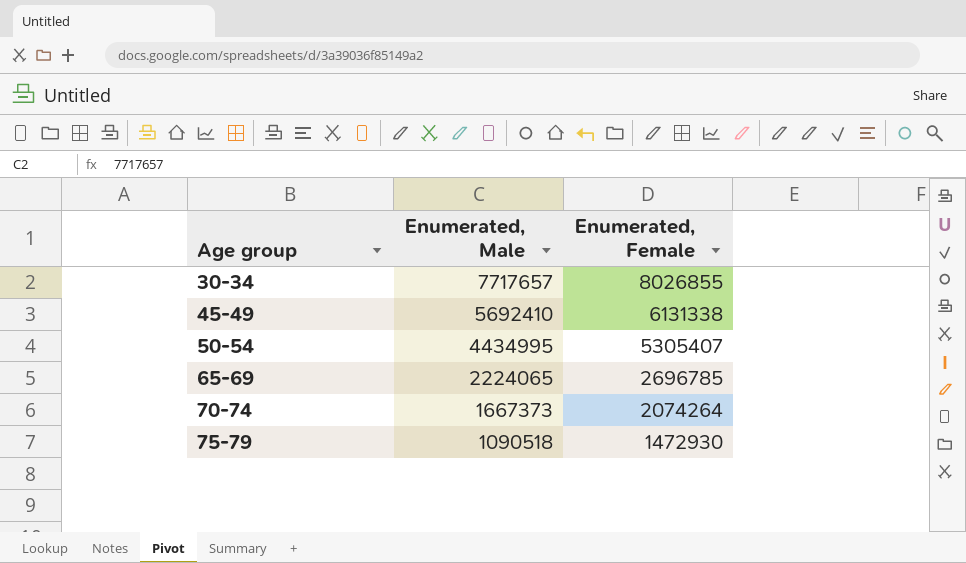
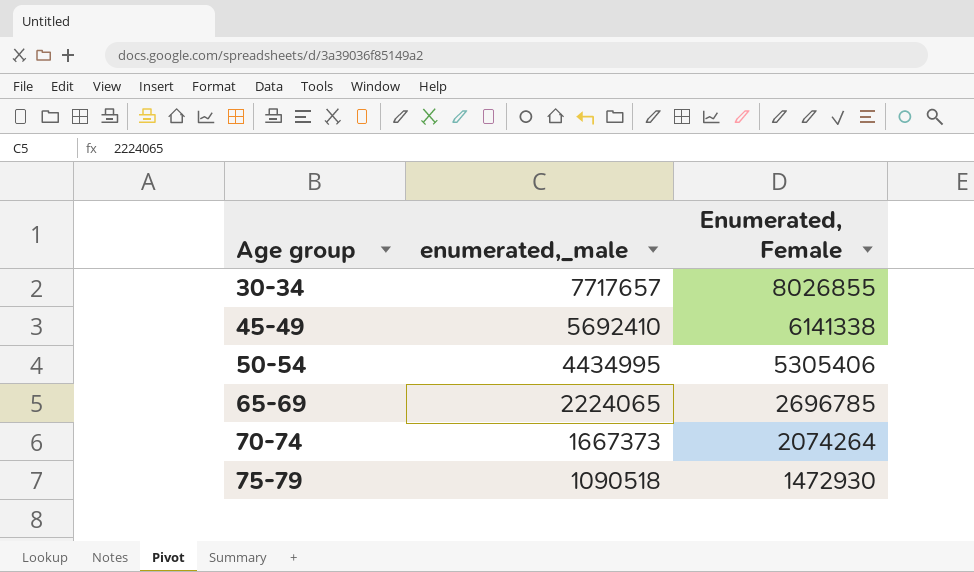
column name: Enumerated, Male -> enumerated,_male
45-49 | Enumerated, Female: 6131338 -> 6141338
50-54 | Enumerated, Female: 5305407 -> 5305406

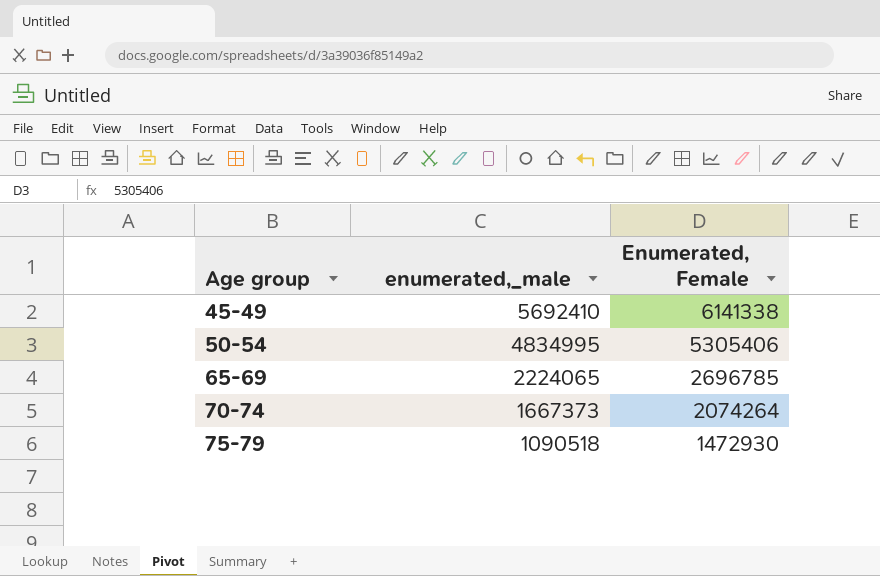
row 30-34: 7717657 | 8026855 -> none
50-54 | enumerated,_male: 4434995 -> 4834995

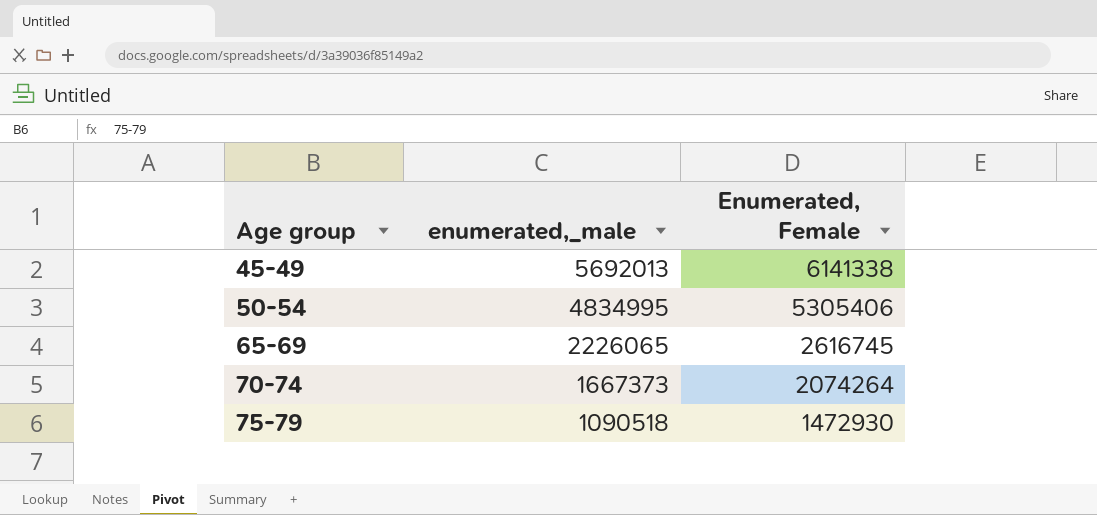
45-49 | enumerated,_male: 5692410 -> 5692013
65-69 | enumerated,_male: 2224065 -> 2226065
65-69 | Enumerated, Female: 2696785 -> 2616745

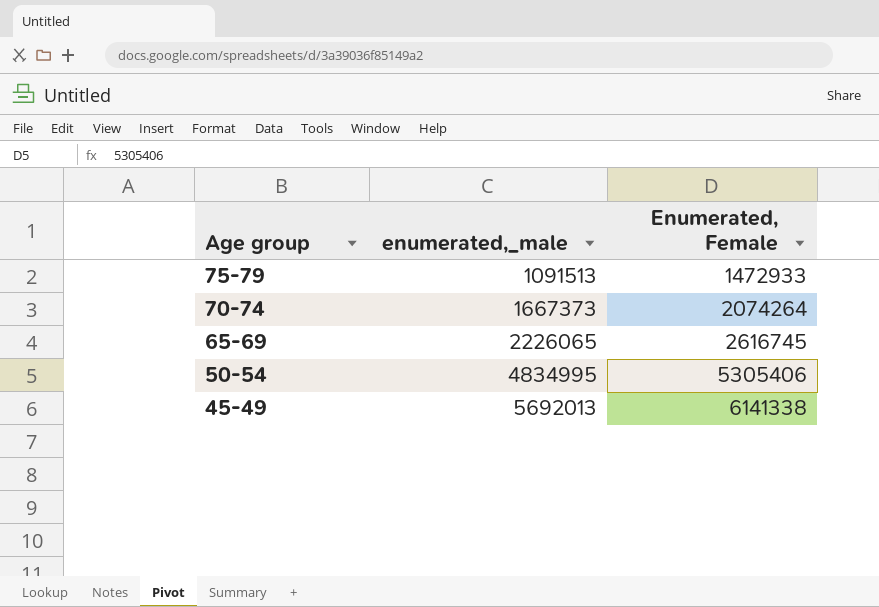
row order: Age group ascending -> Age group descending
75-79 | enumerated,_male: 1090518 -> 1091513
75-79 | Enumerated, Female: 1472930 -> 1472933

